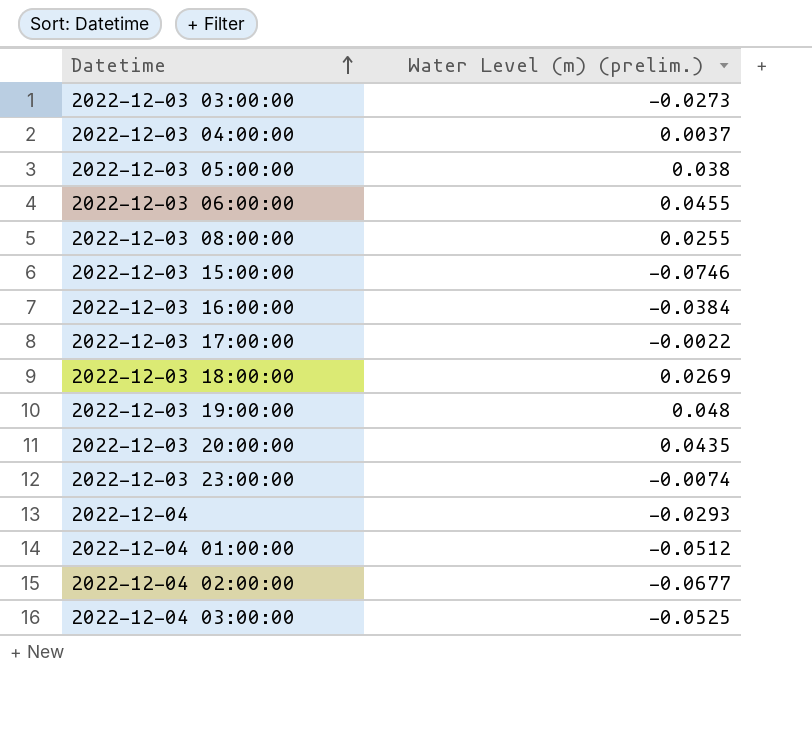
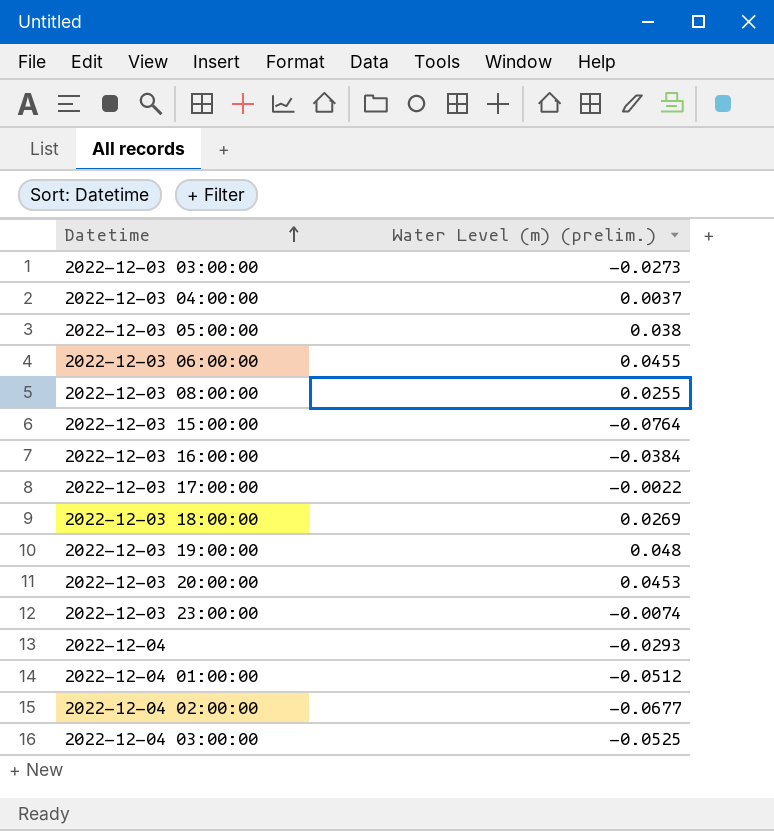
2022-12-03 15:00:00 | Water Level (m) (prelim.): -0.0746 -> -0.0764
2022-12-03 20:00:00 | Water Level (m) (prelim.): 0.0435 -> 0.0453

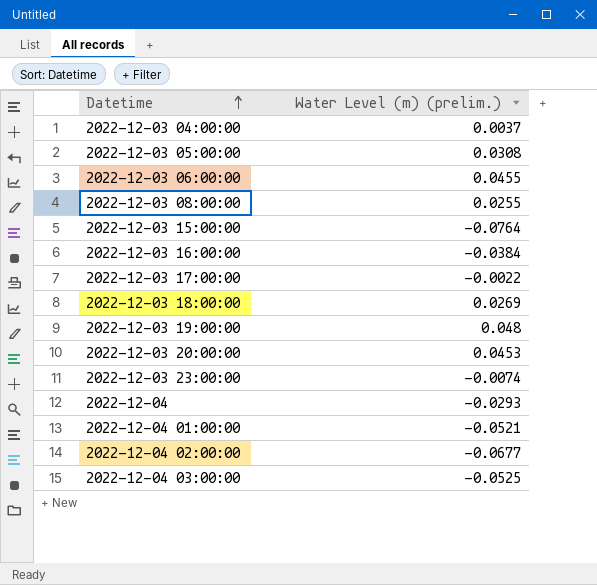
row 2022-12-03 03:00:00: -0.0273 -> none
2022-12-03 05:00:00 | Water Level (m) (prelim.): 0.038 -> 0.0308
2022-12-04 01:00:00 | Water Level (m) (prelim.): -0.0512 -> -0.0521

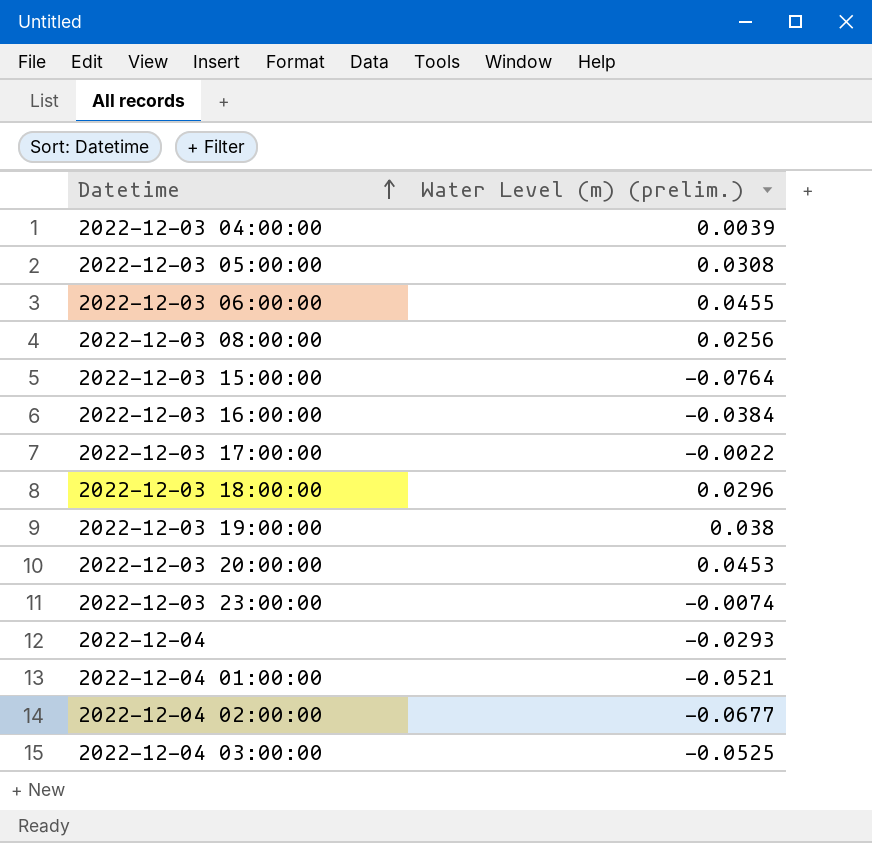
2022-12-03 04:00:00 | Water Level (m) (prelim.): 0.0037 -> 0.0039
2022-12-03 08:00:00 | Water Level (m) (prelim.): 0.0255 -> 0.0256
2022-12-03 18:00:00 | Water Level (m) (prelim.): 0.0269 -> 0.0296
2022-12-03 19:00:00 | Water Level (m) (prelim.): 0.048 -> 0.038

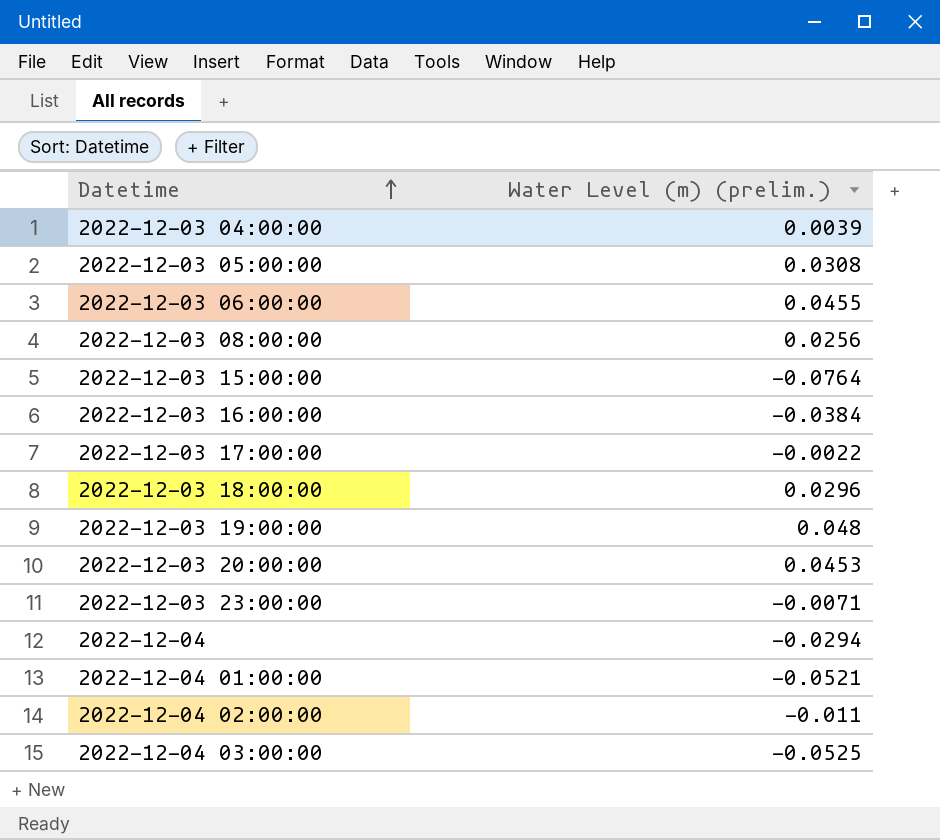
2022-12-03 19:00:00 | Water Level (m) (prelim.): 0.038 -> 0.048
2022-12-03 23:00:00 | Water Level (m) (prelim.): -0.0074 -> -0.0071
2022-12-04 | Water Level (m) (prelim.): -0.0293 -> -0.0294
2022-12-04 02:00:00 | Water Level (m) (prelim.): -0.0677 -> -0.011

